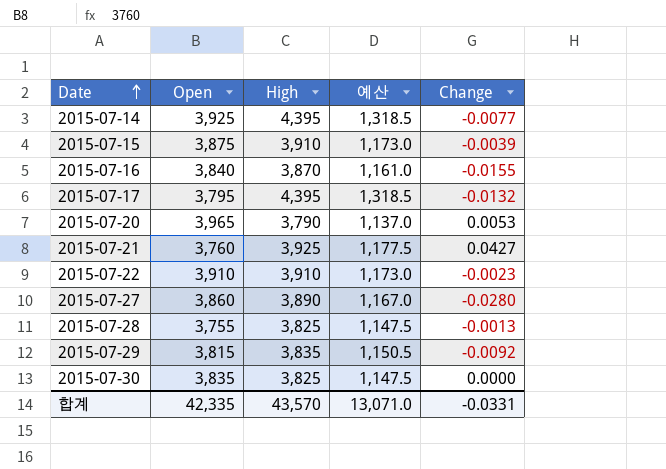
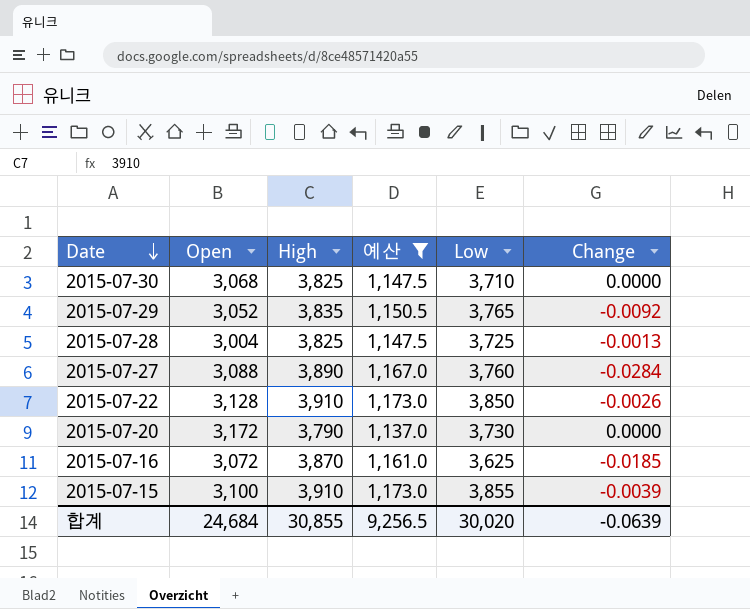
filter: none -> 예산 <= 1,173.0
row order: Date ascending -> Date descending
column Low | position: none -> 5
2015-07-30 | Open: 3,835 -> 3,068
2015-07-29 | Open: 3,815 -> 3,052
2015-07-28 | Open: 3,755 -> 3,004
2015-07-27 | Open: 3,860 -> 3,088
2015-07-27 | Change: -0.0280 -> -0.0284
2015-07-22 | Open: 3,910 -> 3,128
2015-07-22 | Change: -0.0023 -> -0.0026
2015-07-20 | Open: 3,965 -> 3,172
2015-07-20 | Change: 0.0053 -> 0.0000
2015-07-16 | Open: 3,840 -> 3,072
2015-07-16 | Change: -0.0155 -> -0.0185
2015-07-15 | Open: 3,875 -> 3,100
합계 | Open: 42,335 -> 24,684
합계 | High: 43,570 -> 30,855
합계 | 예산: 13,071.0 -> 9,256.5
합계 | Change: -0.0331 -> -0.0639

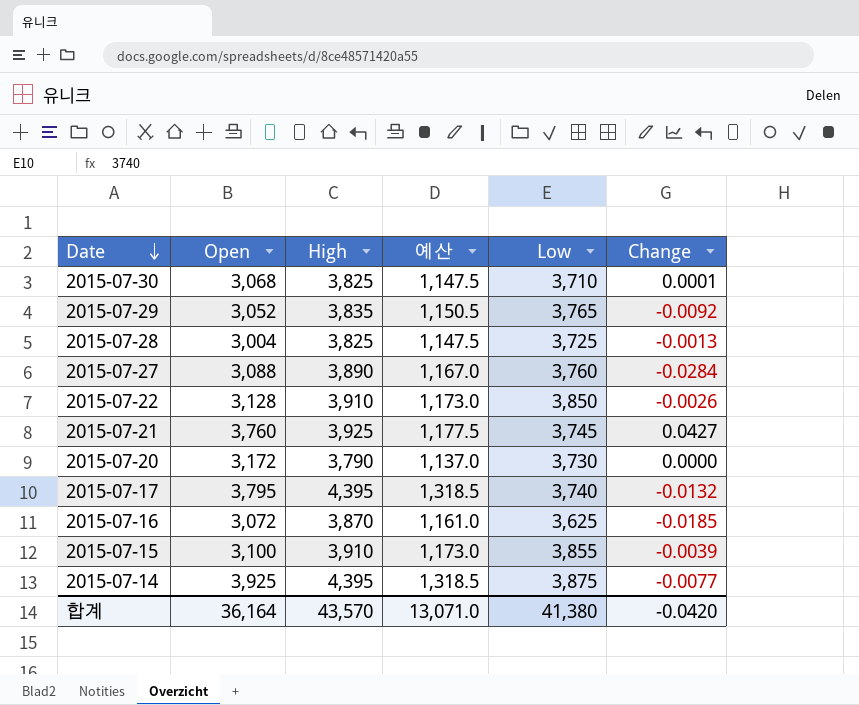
filter: 예산 <= 1,173.0 -> none
2015-07-30 | Change: 0.0000 -> 0.0001
합계 | Open: 24,684 -> 36,164
합계 | High: 30,855 -> 43,570
합계 | 예산: 9,256.5 -> 13,071.0
합계 | Low: 30,020 -> 41,380
합계 | Change: -0.0639 -> -0.0420

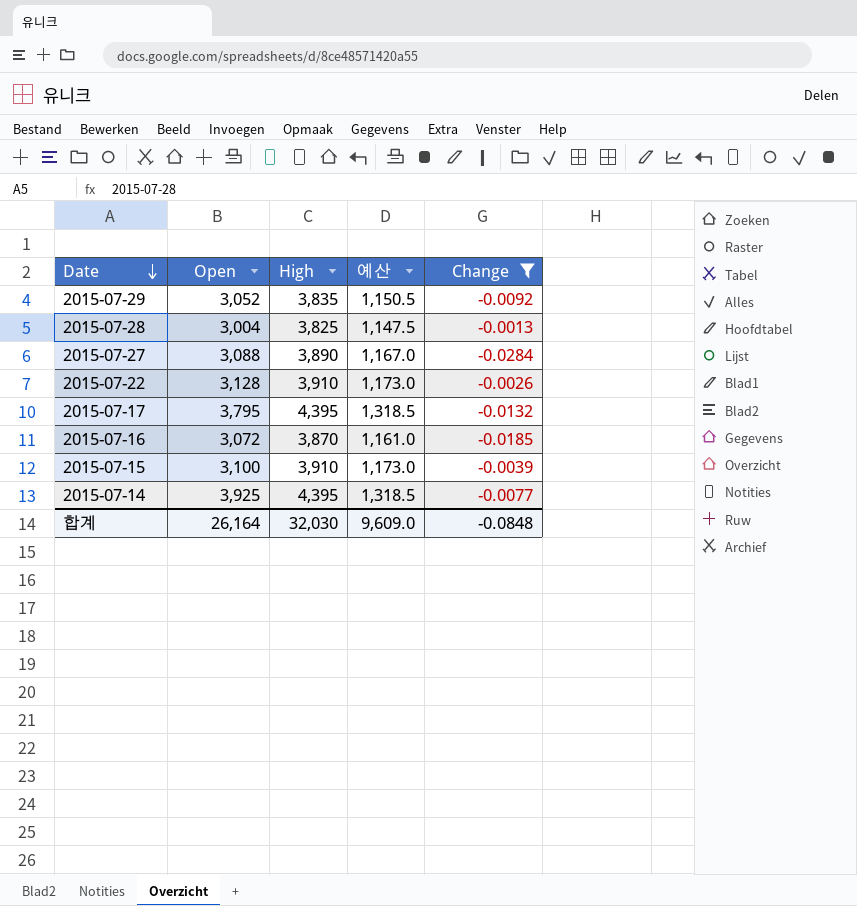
filter: none -> Change <= -0.0013
column Low | position: 5 -> none
합계 | Open: 36,164 -> 26,164
합계 | High: 43,570 -> 32,030
합계 | 예산: 13,071.0 -> 9,609.0
합계 | Change: -0.0420 -> -0.0848

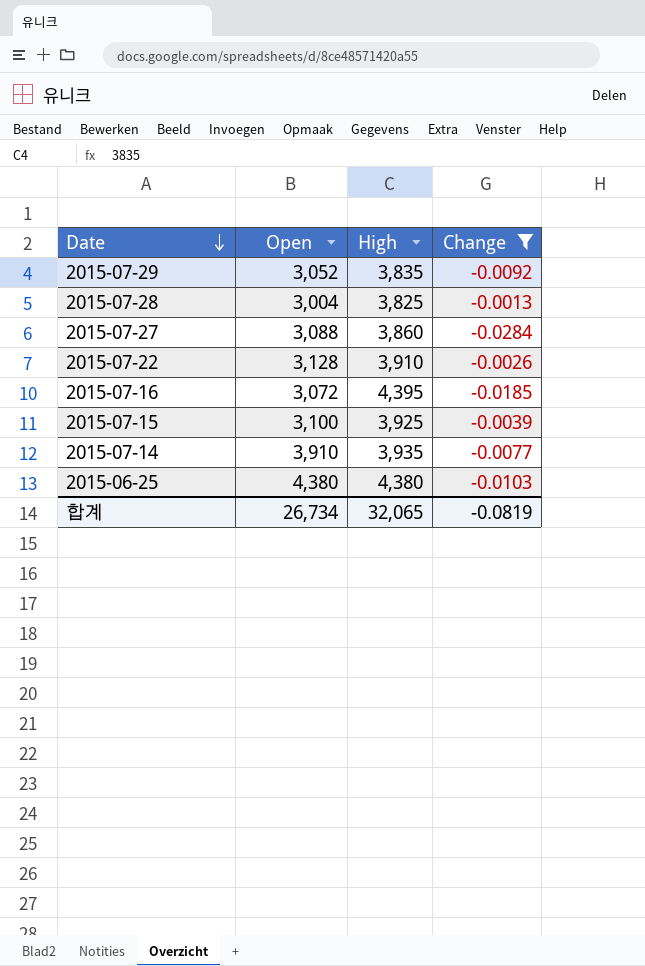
column 예산 | formula: [High] * 0.3 -> none
row 2015-07-17: 3,795 | 4,395 | 1,318.5 | -0.0132 -> none
2015-07-27 | High: 3,890 -> 3,860
2015-07-16 | High: 3,870 -> 4,395
2015-07-15 | High: 3,910 -> 3,925
2015-07-14 | Open: 3,925 -> 3,910
2015-07-14 | High: 4,395 -> 3,935
row 2015-06-25: none -> 4,380 | 4,380 | -0.0103
합계 | Open: 26,164 -> 26,734
합계 | High: 32,030 -> 32,065
합계 | Change: -0.0848 -> -0.0819

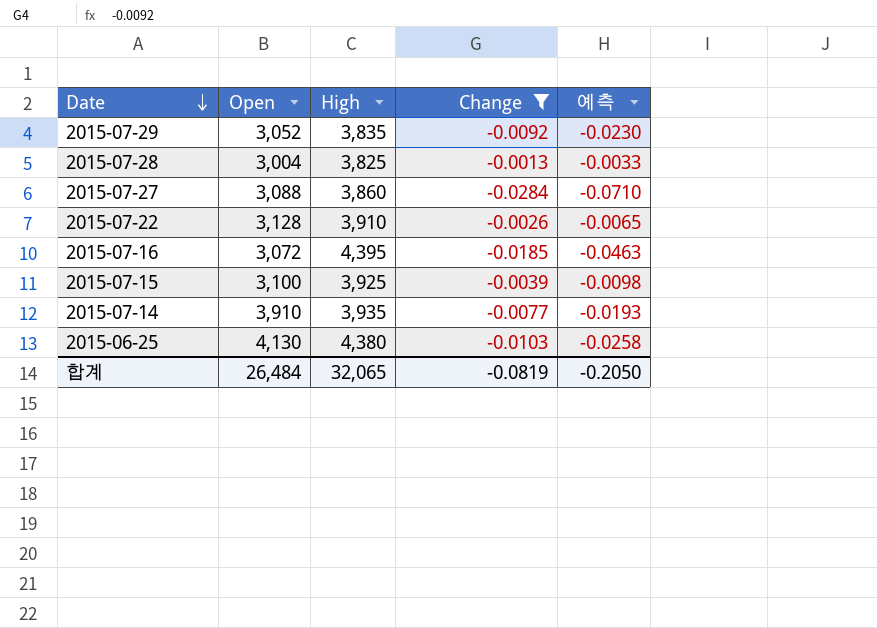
column 예측 | formula: none -> [Change] * 2.5
2015-06-25 | Open: 4,380 -> 4,130
합계 | Open: 26,734 -> 26,484

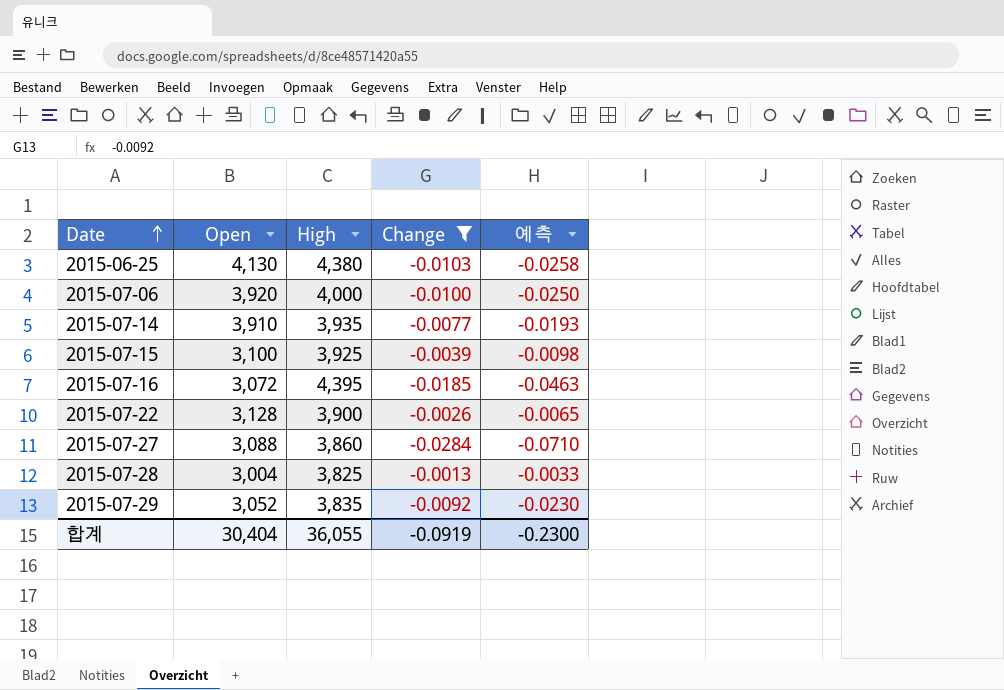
row order: Date descending -> Date ascending
row 2015-07-06: none -> 3,920 | 4,000 | -0.0100 | -0.0250
2015-07-22 | High: 3,910 -> 3,900
합계 | Open: 26,484 -> 30,404
합계 | High: 32,065 -> 36,055
합계 | Change: -0.0819 -> -0.0919
합계 | 예측: -0.2050 -> -0.2300

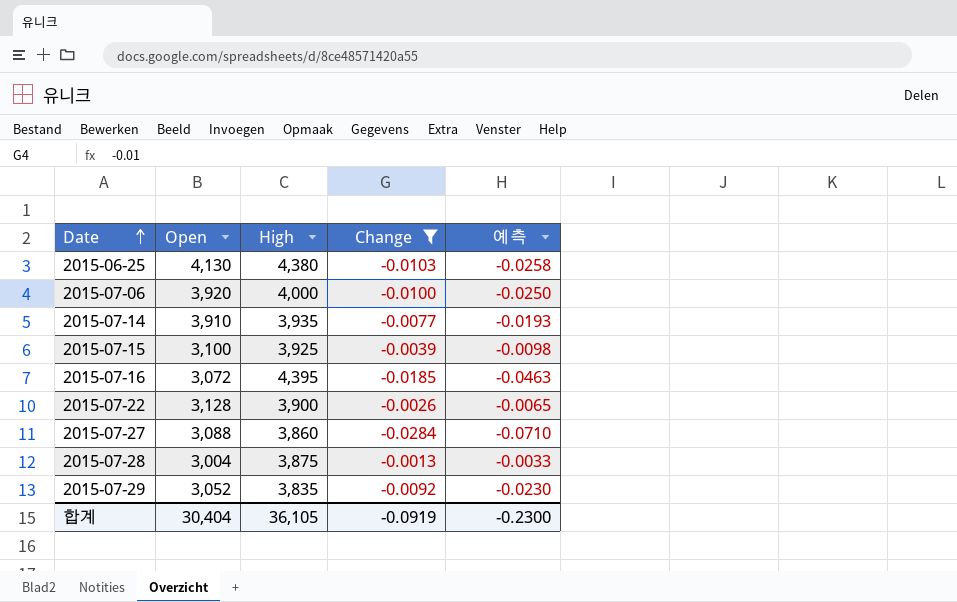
2015-07-28 | High: 3,825 -> 3,875
합계 | High: 36,055 -> 36,105

